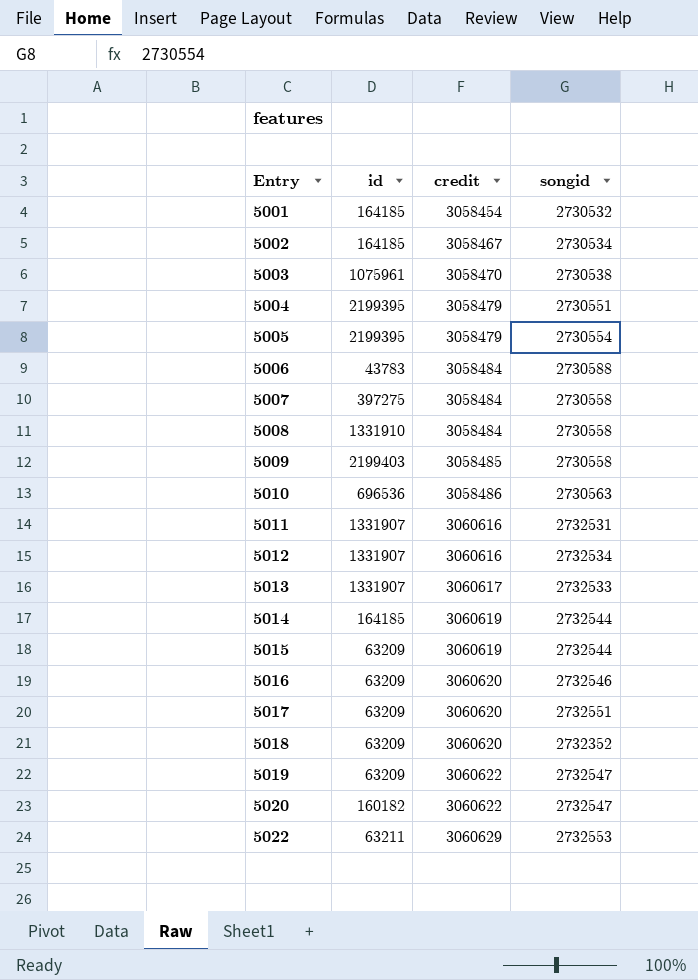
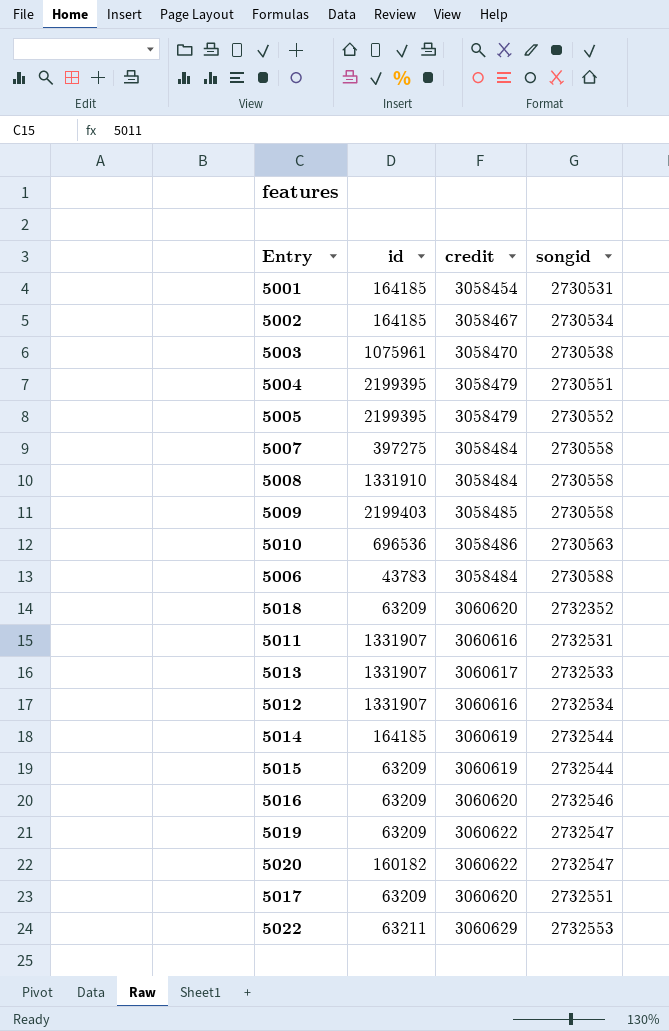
row order: Entry ascending -> songid ascending
5001 | songid: 2730532 -> 2730531
5005 | songid: 2730554 -> 2730552

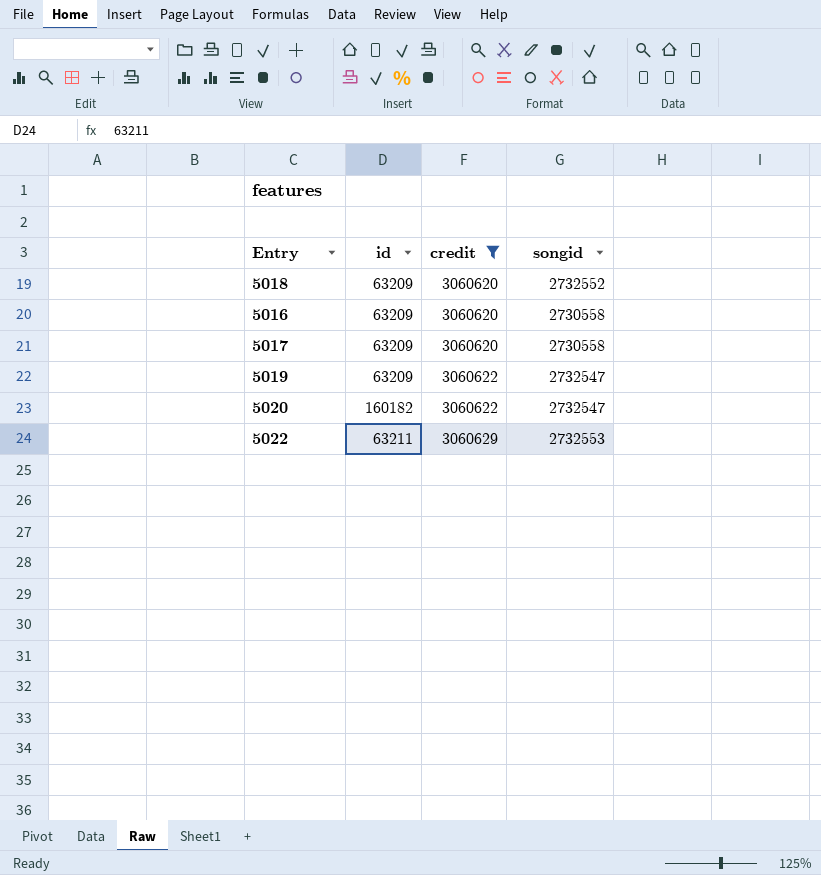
filter: none -> credit >= 3060620
row order: songid ascending -> credit ascending
5018 | songid: 2732352 -> 2732552
5016 | songid: 2732546 -> 2730558
5017 | songid: 2732551 -> 2730558

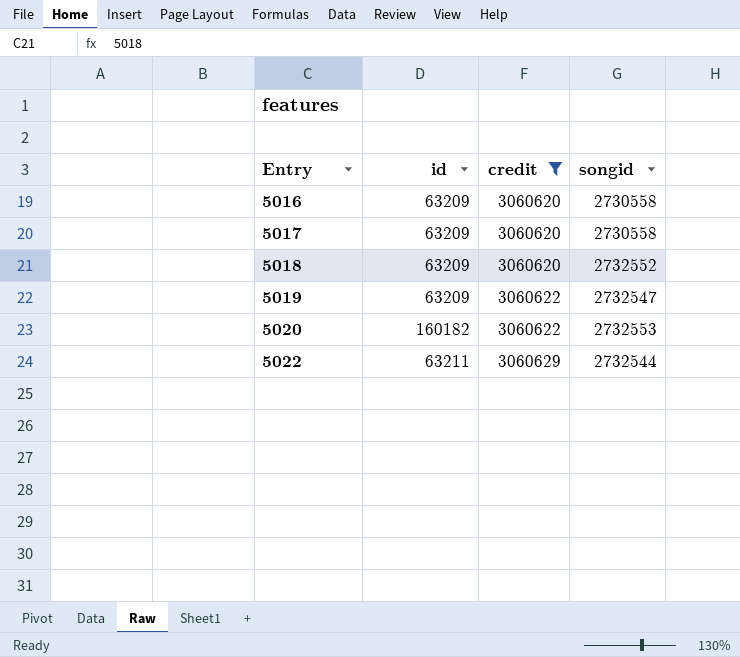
row order: credit ascending -> Entry ascending
5020 | songid: 2732547 -> 2732553
5022 | songid: 2732553 -> 2732544

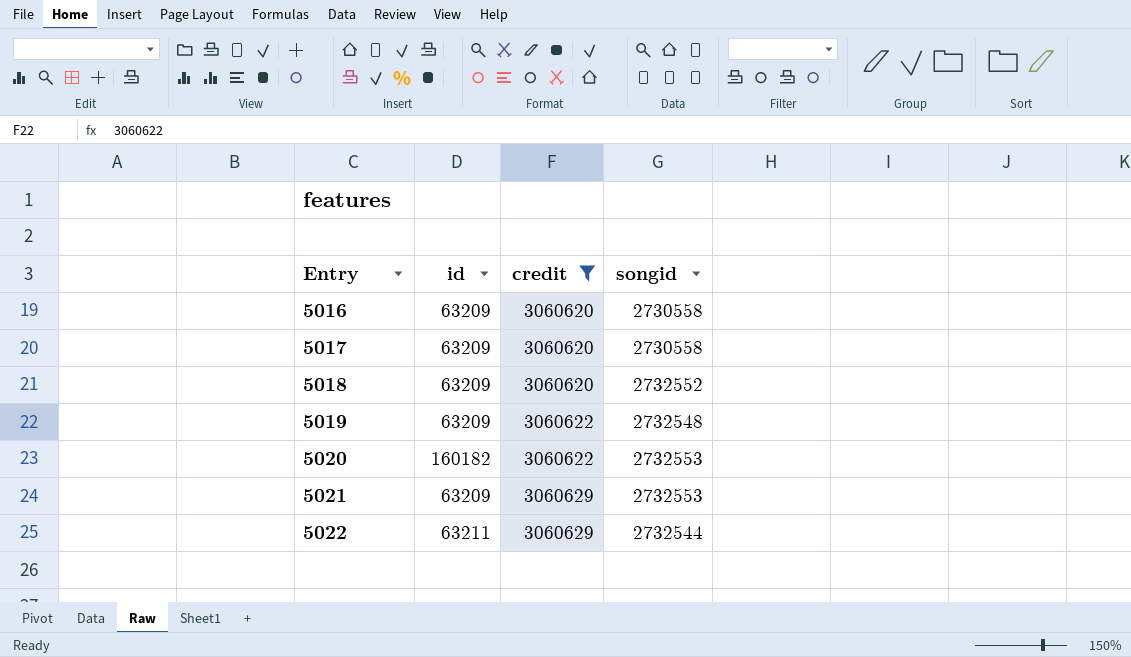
5019 | songid: 2732547 -> 2732548
row 5021: none -> 63209 | 3060629 | 2732553

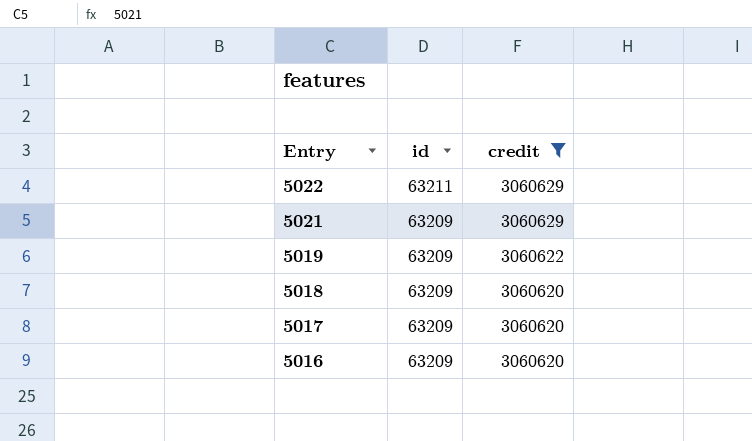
row order: Entry ascending -> Entry descending
column songid | position: 4 -> none
row 5020: 160182 | 3060622 | 2732553 -> none

